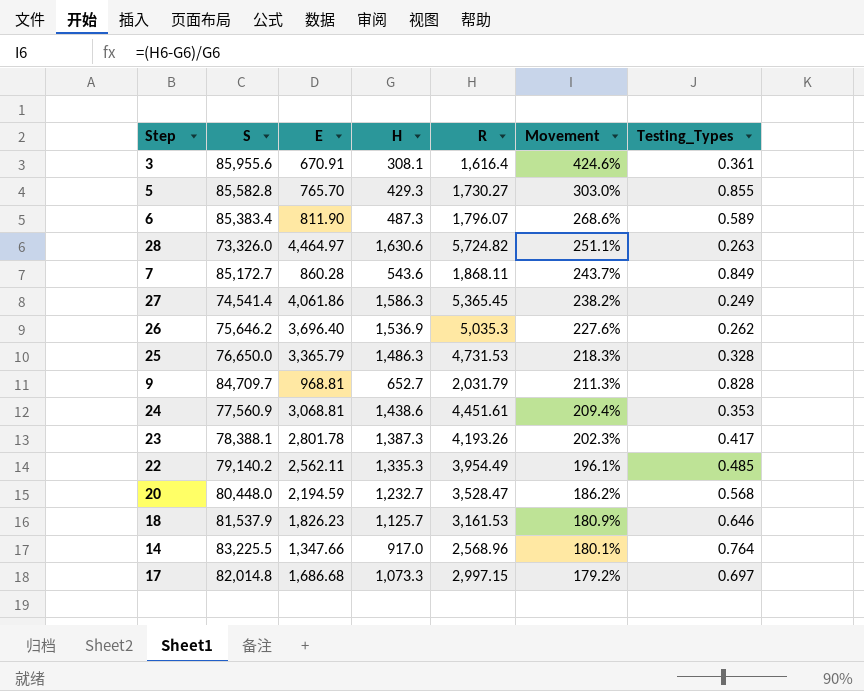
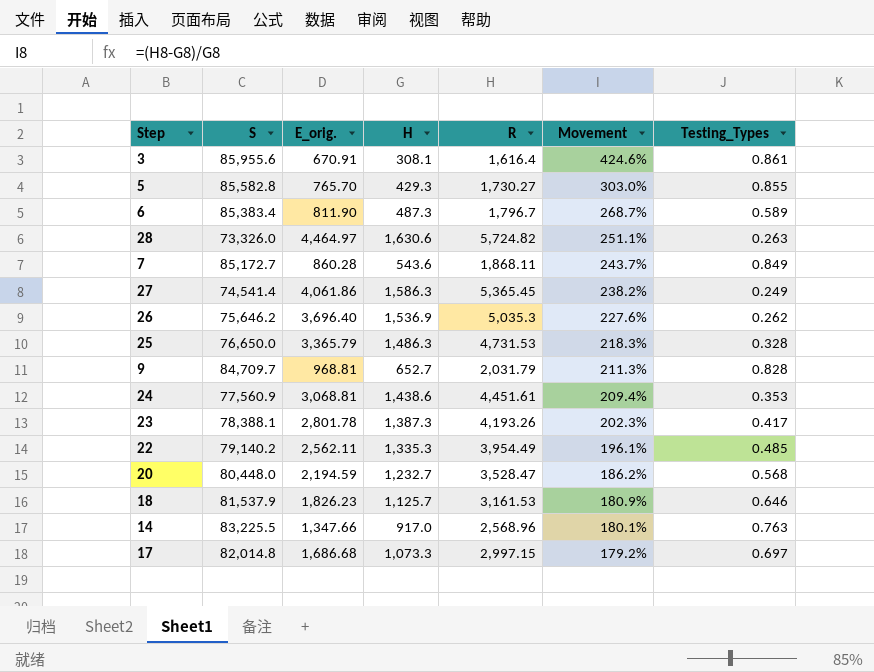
column name: E -> E_orig.
3 | Testing_Types: 0.361 -> 0.861
6 | R: 1,796.07 -> 1,796.7
6 | Movement: 268.6% -> 268.7%
14 | Testing_Types: 0.764 -> 0.763

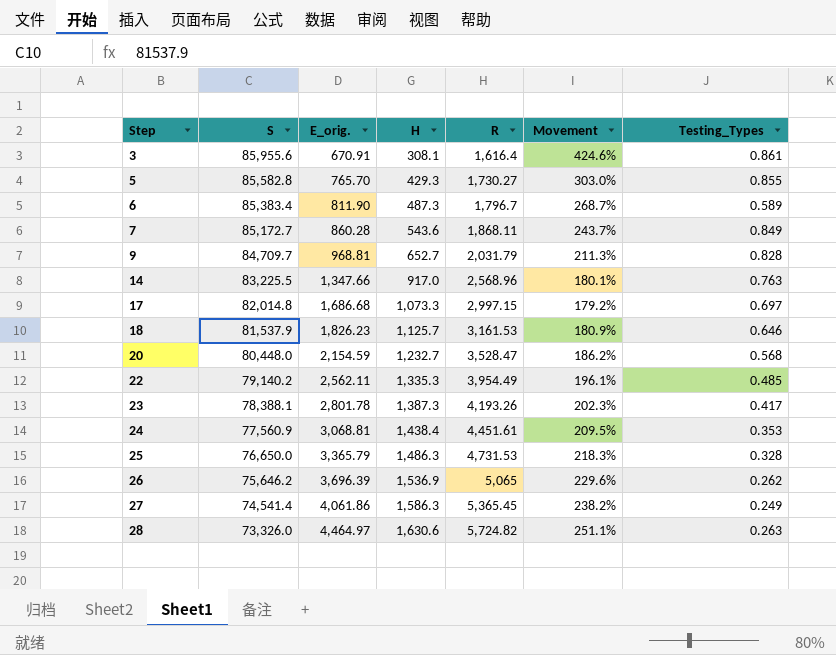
row order: Movement descending -> Step ascending
20 | E_orig.: 2,194.59 -> 2,154.59
24 | H: 1,438.6 -> 1,438.4
24 | Movement: 209.4% -> 209.5%
26 | E_orig.: 3,696.40 -> 3,696.39
26 | R: 5,035.3 -> 5,065
26 | Movement: 227.6% -> 229.6%

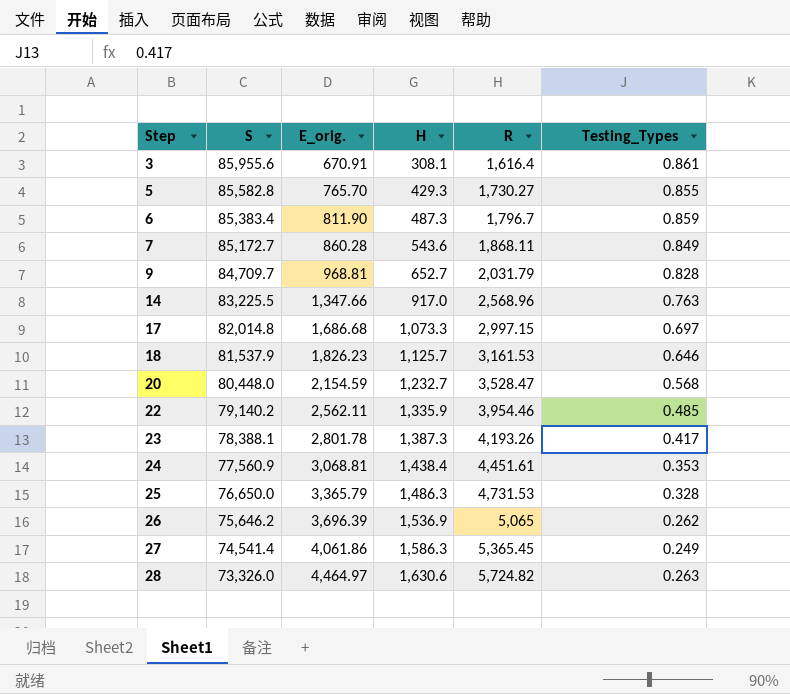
column Movement | formula: ([R] - [H]) / [H] -> none
6 | Testing_Types: 0.589 -> 0.859
22 | H: 1,335.3 -> 1,335.9
22 | R: 3,954.49 -> 3,954.46

